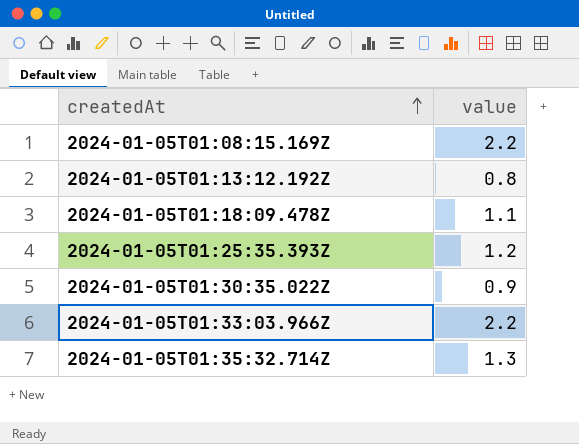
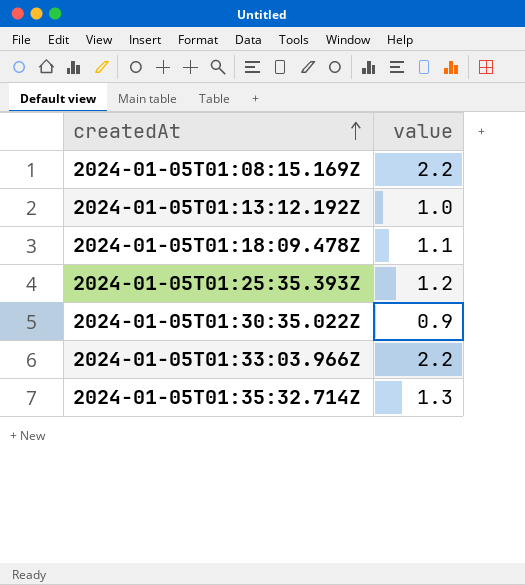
2024-01-05T01:13:12.192Z | value: 0.8 -> 1.0

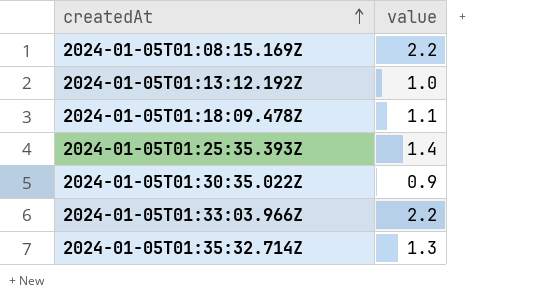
2024-01-05T01:25:35.393Z | value: 1.2 -> 1.4

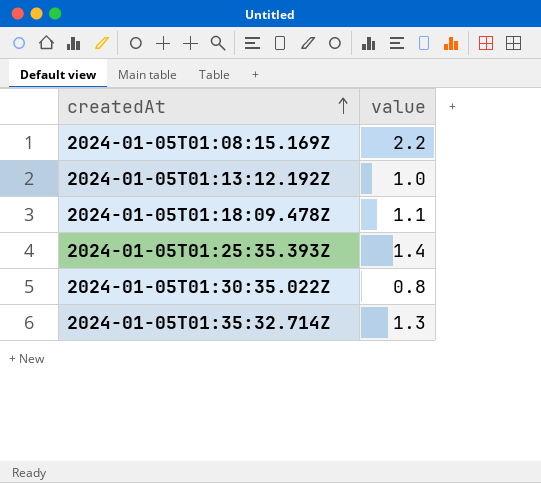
row 2024-01-05T01:33:03.966Z: 2.2 -> none
2024-01-05T01:30:35.022Z | value: 0.9 -> 0.8

